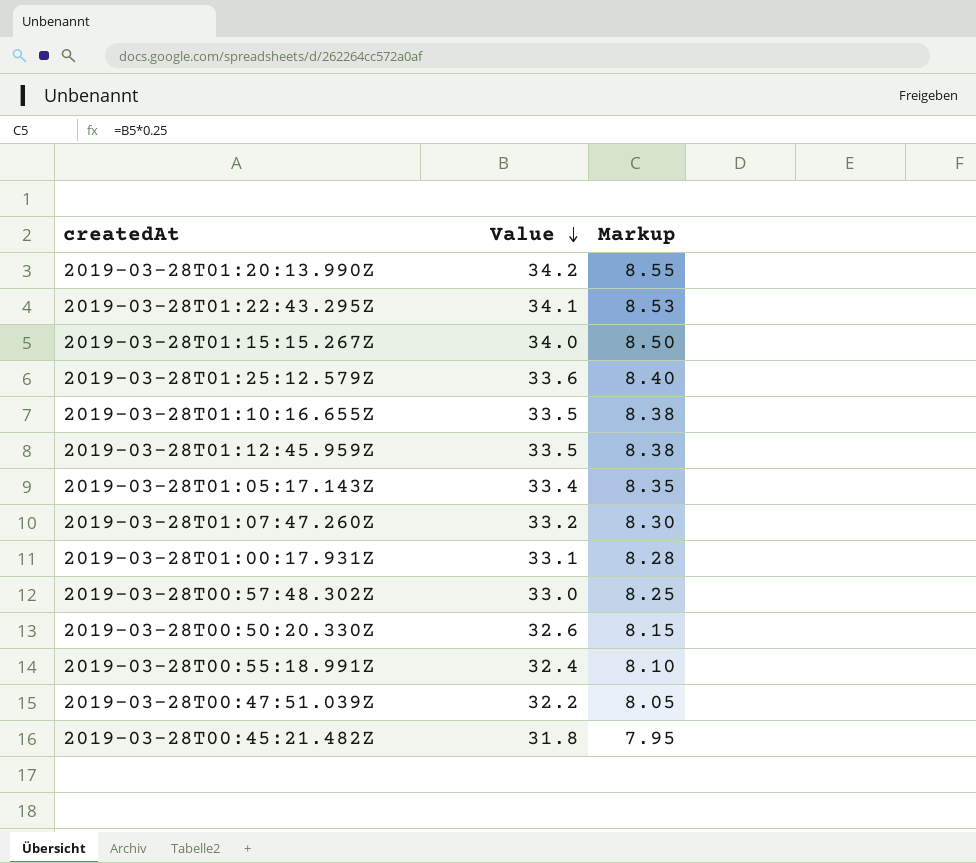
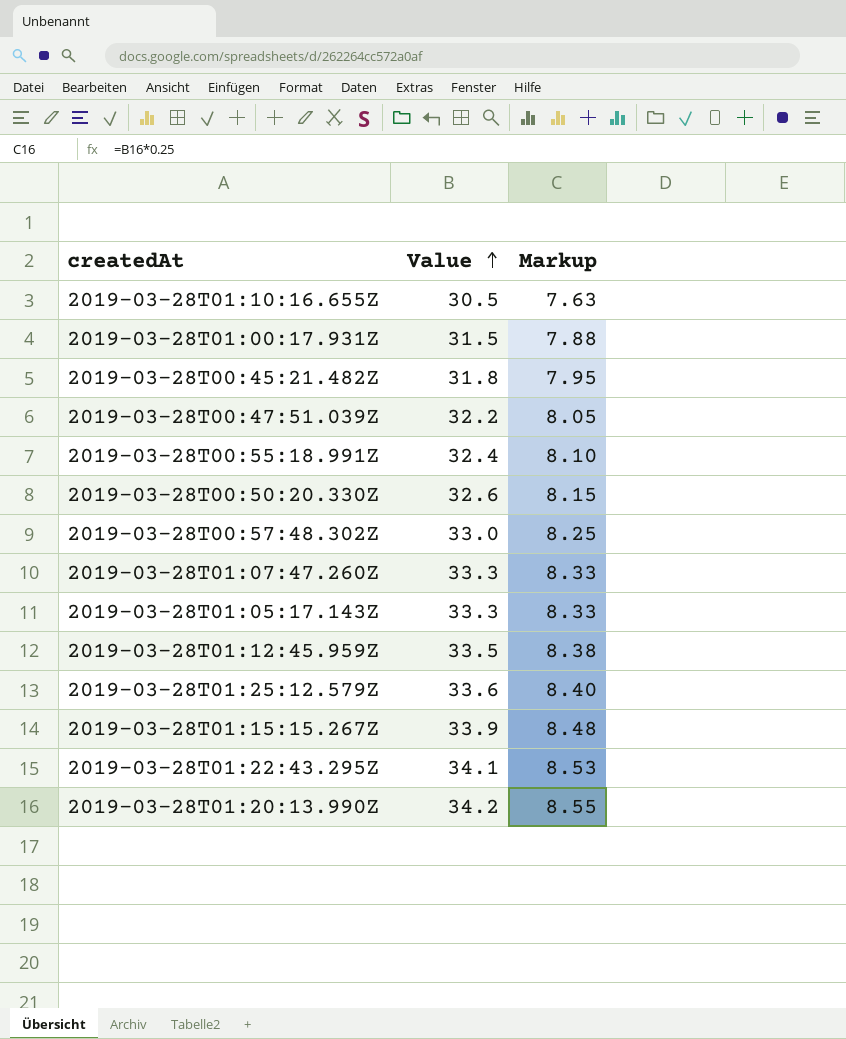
row order: Value descending -> Value ascending
2019-03-28T01:10:16.655Z | Value: 33.5 -> 30.5
2019-03-28T01:10:16.655Z | Markup: 8.38 -> 7.63
2019-03-28T01:00:17.931Z | Value: 33.1 -> 31.5
2019-03-28T01:00:17.931Z | Markup: 8.28 -> 7.88
2019-03-28T01:07:47.260Z | Value: 33.2 -> 33.3
2019-03-28T01:07:47.260Z | Markup: 8.30 -> 8.33
2019-03-28T01:05:17.143Z | Value: 33.4 -> 33.3
2019-03-28T01:05:17.143Z | Markup: 8.35 -> 8.33
2019-03-28T01:15:15.267Z | Value: 34.0 -> 33.9
2019-03-28T01:15:15.267Z | Markup: 8.50 -> 8.48

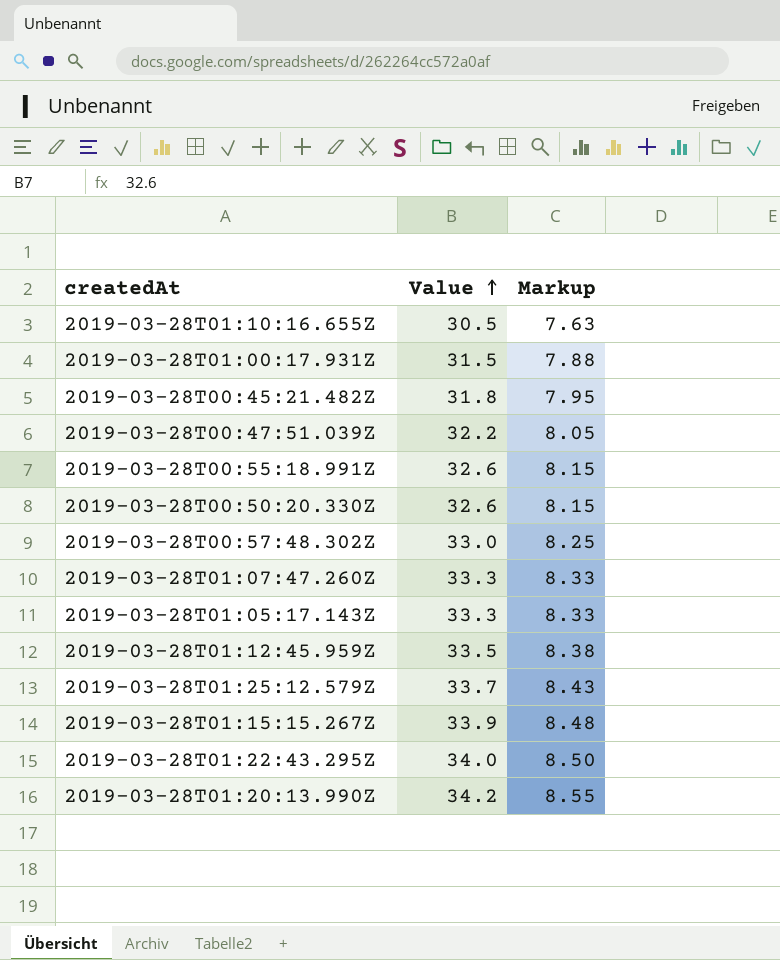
2019-03-28T00:55:18.991Z | Value: 32.4 -> 32.6
2019-03-28T00:55:18.991Z | Markup: 8.10 -> 8.15
2019-03-28T01:25:12.579Z | Value: 33.6 -> 33.7
2019-03-28T01:25:12.579Z | Markup: 8.40 -> 8.43
2019-03-28T01:22:43.295Z | Value: 34.1 -> 34.0
2019-03-28T01:22:43.295Z | Markup: 8.53 -> 8.50

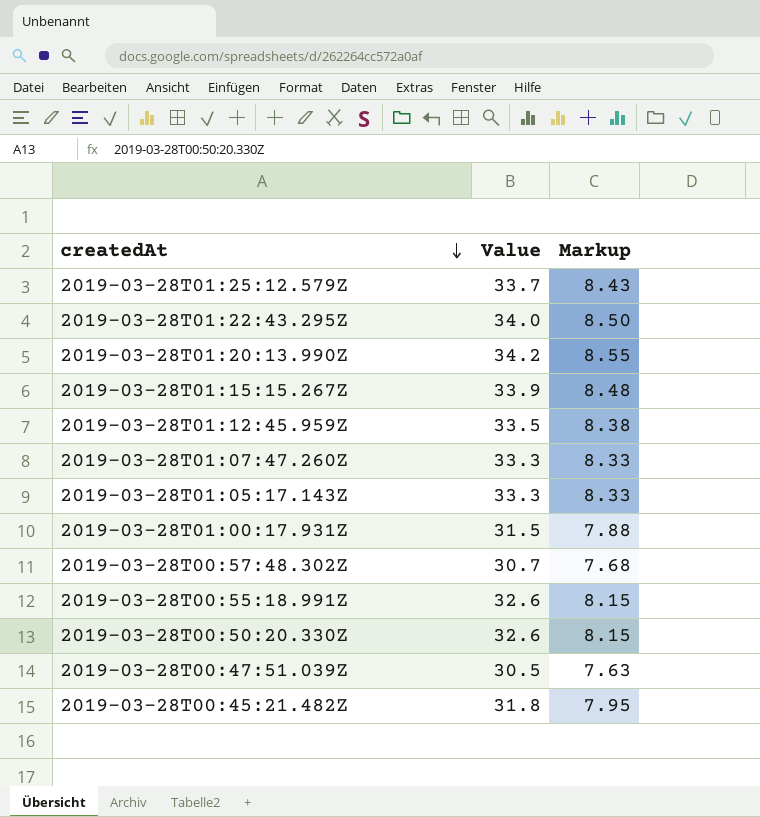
row order: Value ascending -> createdAt descending
row 2019-03-28T01:10:16.655Z: 30.5 | 7.63 -> none
2019-03-28T00:57:48.302Z | Value: 33.0 -> 30.7
2019-03-28T00:57:48.302Z | Markup: 8.25 -> 7.68
2019-03-28T00:47:51.039Z | Value: 32.2 -> 30.5
2019-03-28T00:47:51.039Z | Markup: 8.05 -> 7.63

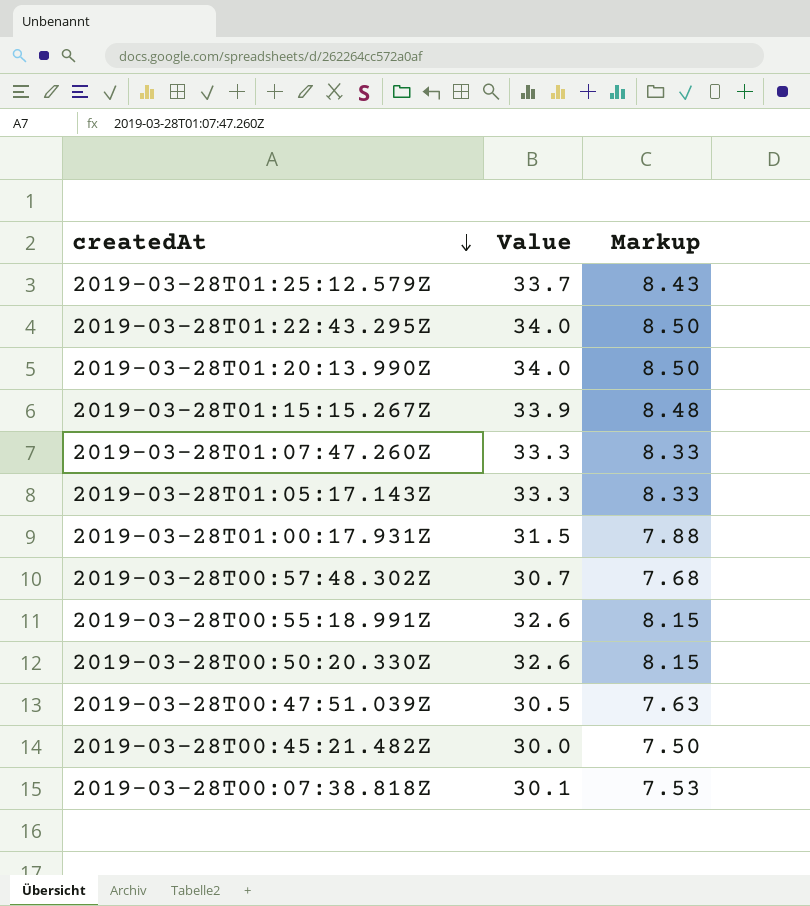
row 2019-03-28T01:12:45.959Z: 33.5 | 8.38 -> none
2019-03-28T01:20:13.990Z | Value: 34.2 -> 34.0
2019-03-28T01:20:13.990Z | Markup: 8.55 -> 8.50
2019-03-28T00:45:21.482Z | Value: 31.8 -> 30.0
2019-03-28T00:45:21.482Z | Markup: 7.95 -> 7.50
row 2019-03-28T00:07:38.818Z: none -> 30.1 | 7.53

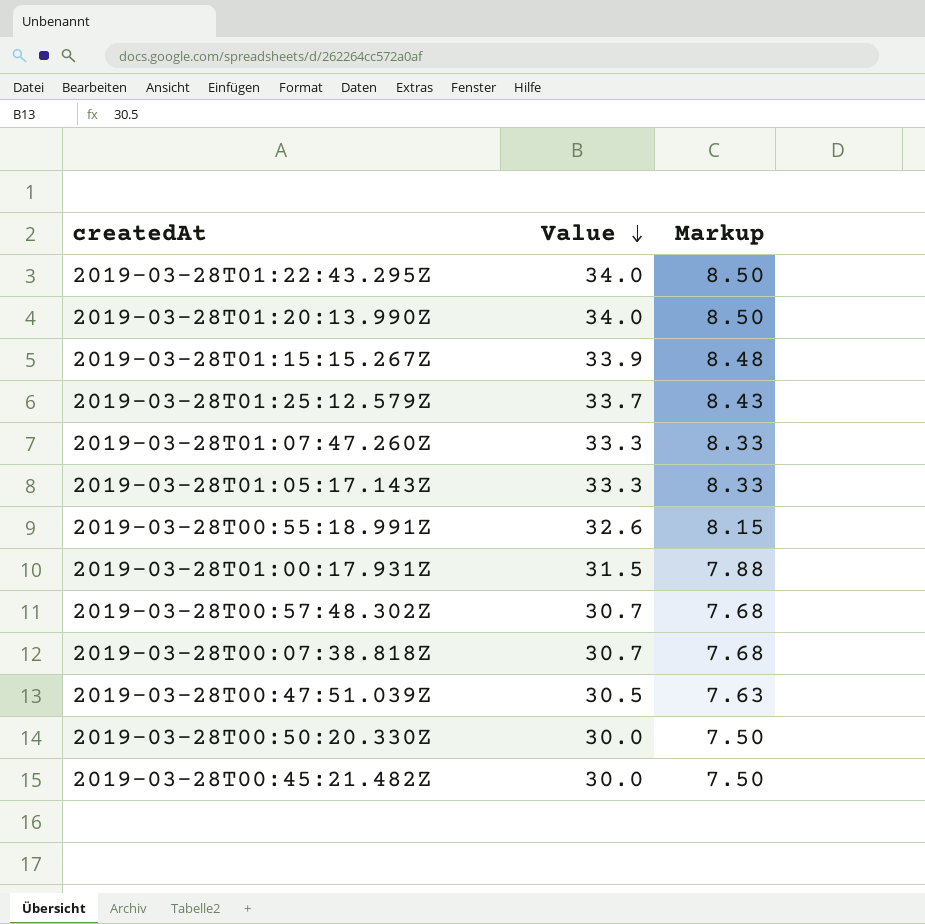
row order: createdAt descending -> Value descending
2019-03-28T00:07:38.818Z | Value: 30.1 -> 30.7
2019-03-28T00:07:38.818Z | Markup: 7.53 -> 7.68
2019-03-28T00:50:20.330Z | Value: 32.6 -> 30.0
2019-03-28T00:50:20.330Z | Markup: 8.15 -> 7.50

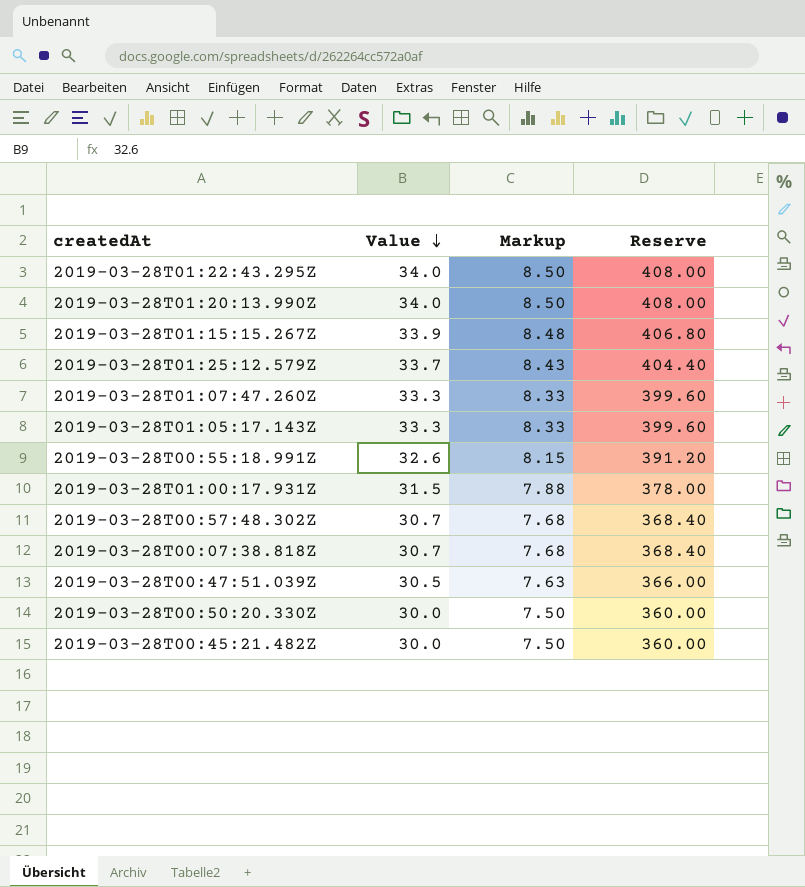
column Reserve | formula: none -> [Value] * 12

